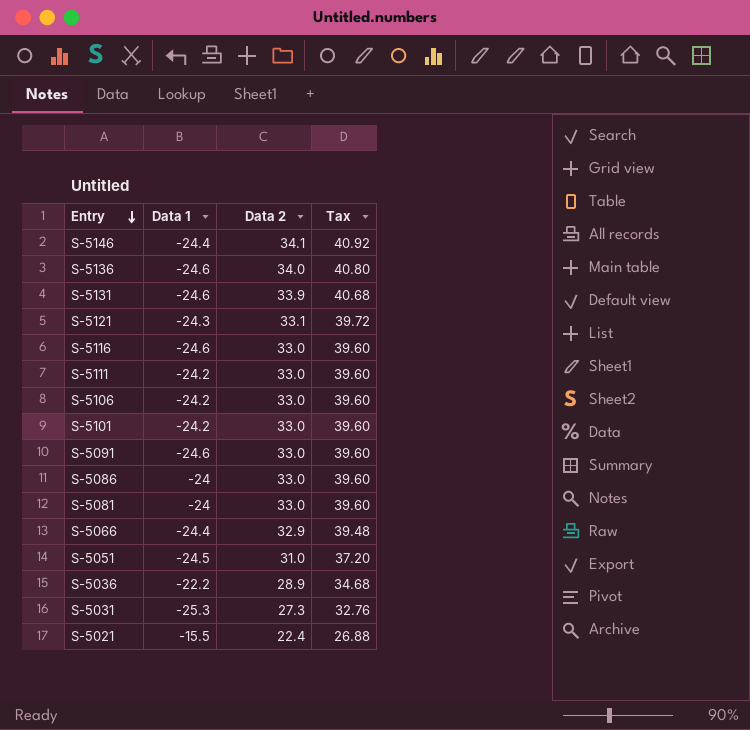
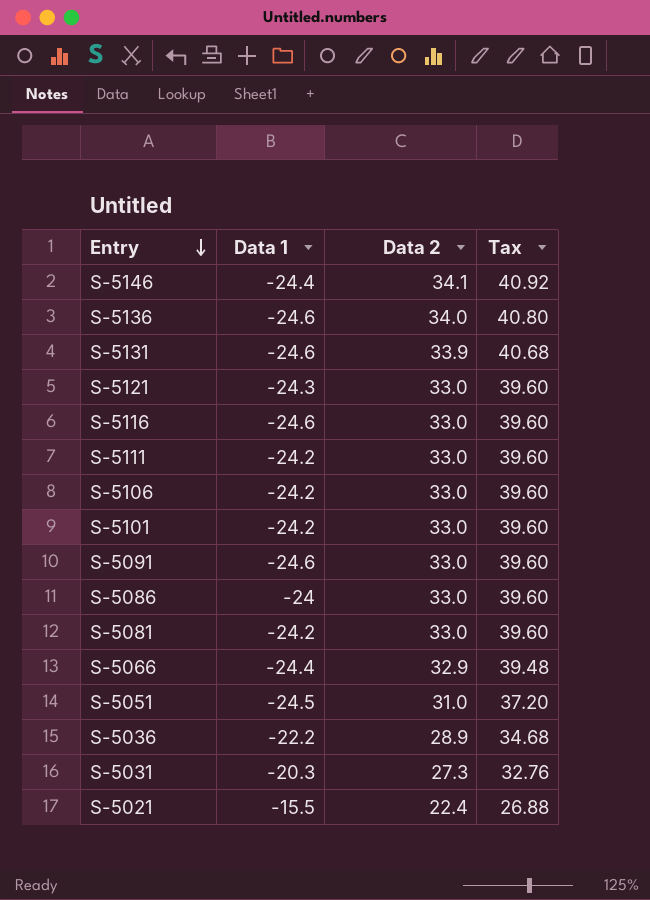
S-5121 | Data 2: 33.1 -> 33.0
S-5121 | Tax: 39.72 -> 39.60
S-5081 | Data 1: -24 -> -24.2
S-5031 | Data 1: -25.3 -> -20.3

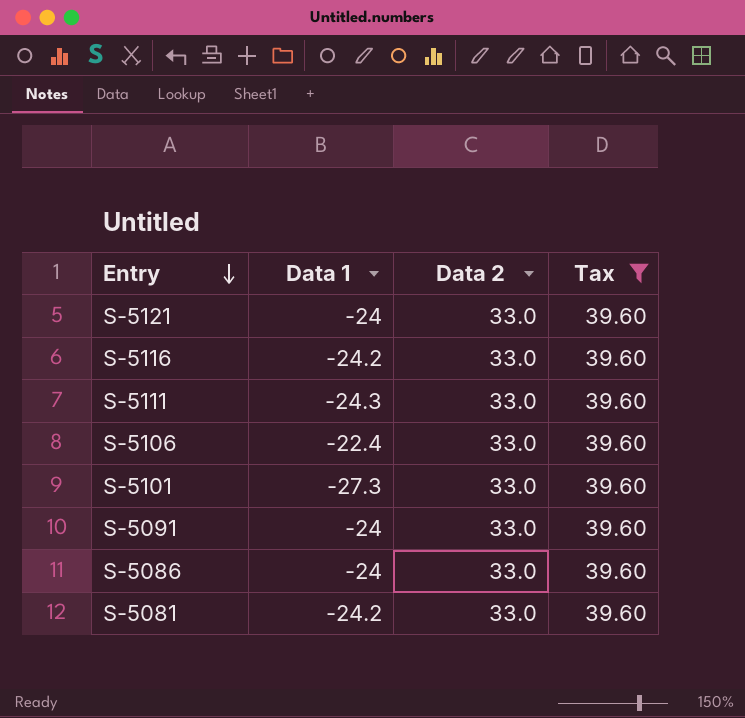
filter: none -> Tax = 39.60
S-5121 | Data 1: -24.3 -> -24
S-5116 | Data 1: -24.6 -> -24.2
S-5111 | Data 1: -24.2 -> -24.3
S-5106 | Data 1: -24.2 -> -22.4
S-5101 | Data 1: -24.2 -> -27.3
S-5091 | Data 1: -24.6 -> -24

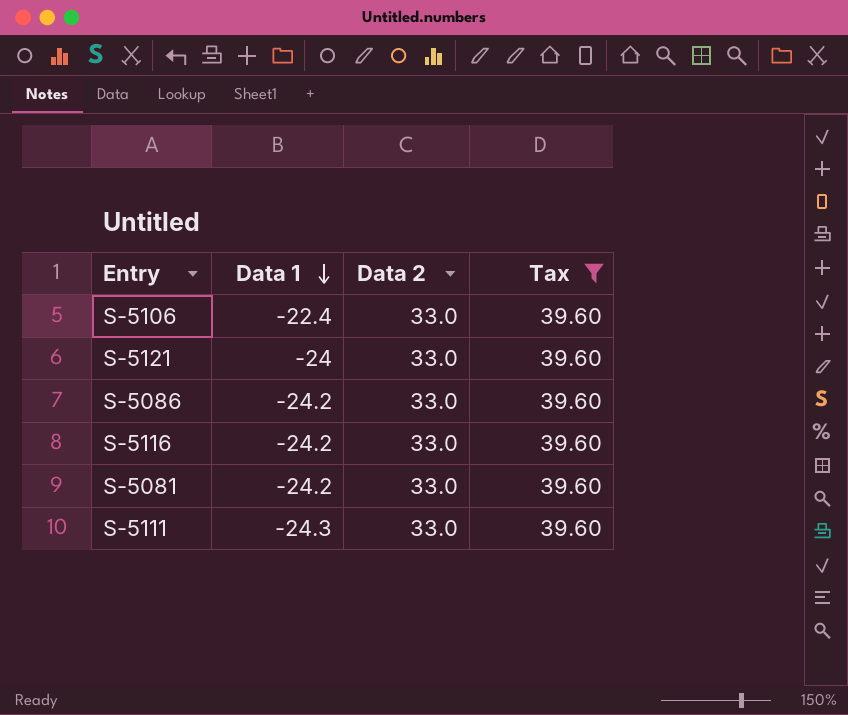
row order: Entry descending -> Data 1 descending
row S-5101: -27.3 | 33.0 | 39.60 -> none
row S-5091: -24 | 33.0 | 39.60 -> none
S-5086 | Data 1: -24 -> -24.2

